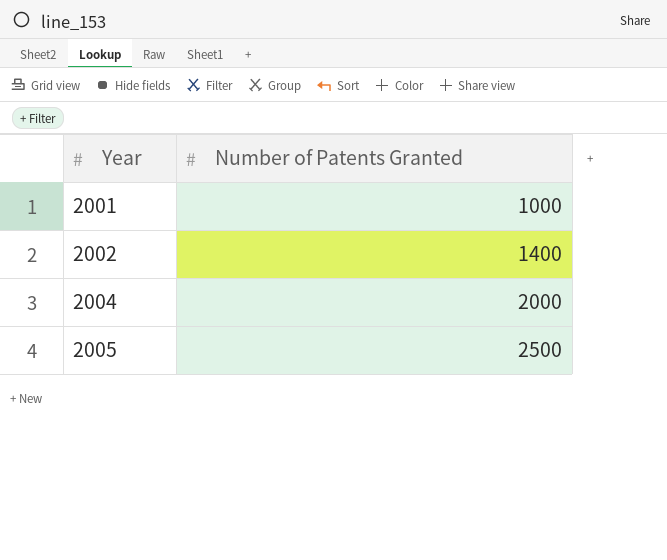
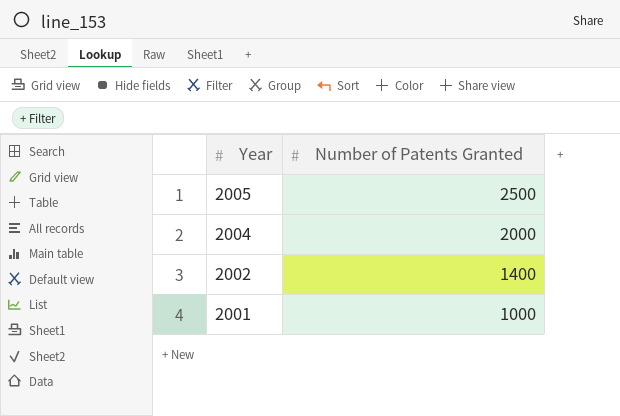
row order: Year ascending -> Year descending

